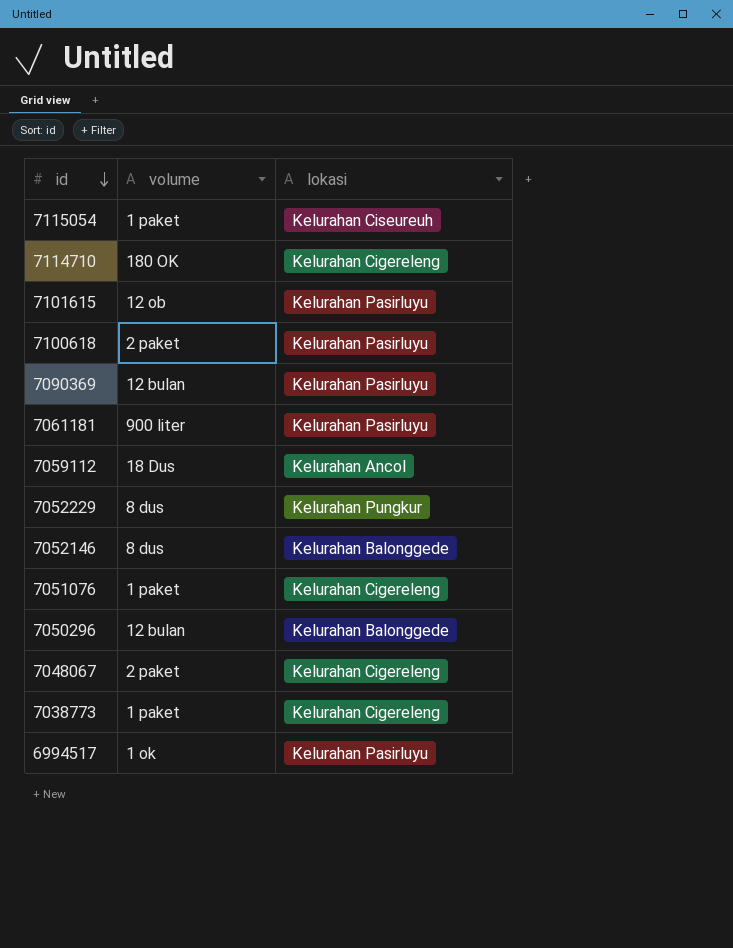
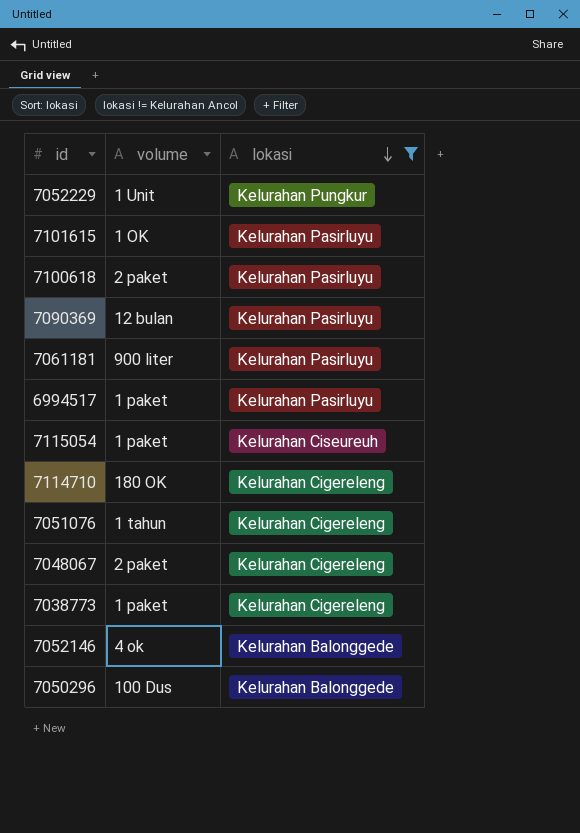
filter: none -> lokasi != Kelurahan Ancol
row order: id descending -> lokasi descending
7052229 | volume: 8 dus -> 1 Unit
7101615 | volume: 12 ob -> 1 OK
6994517 | volume: 1 ok -> 1 paket
7051076 | volume: 1 paket -> 1 tahun
7052146 | volume: 8 dus -> 4 ok
7050296 | volume: 12 bulan -> 100 Dus

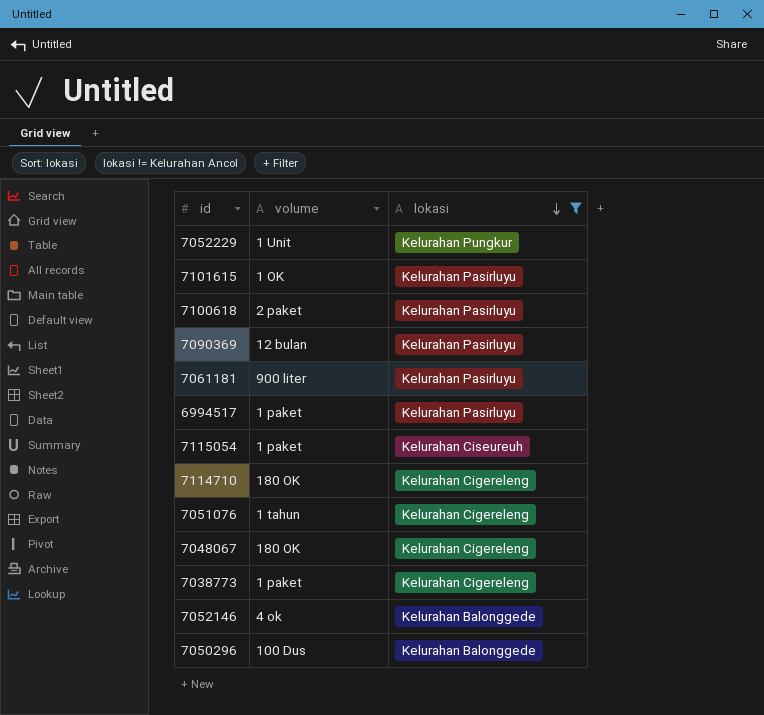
7048067 | volume: 2 paket -> 180 OK

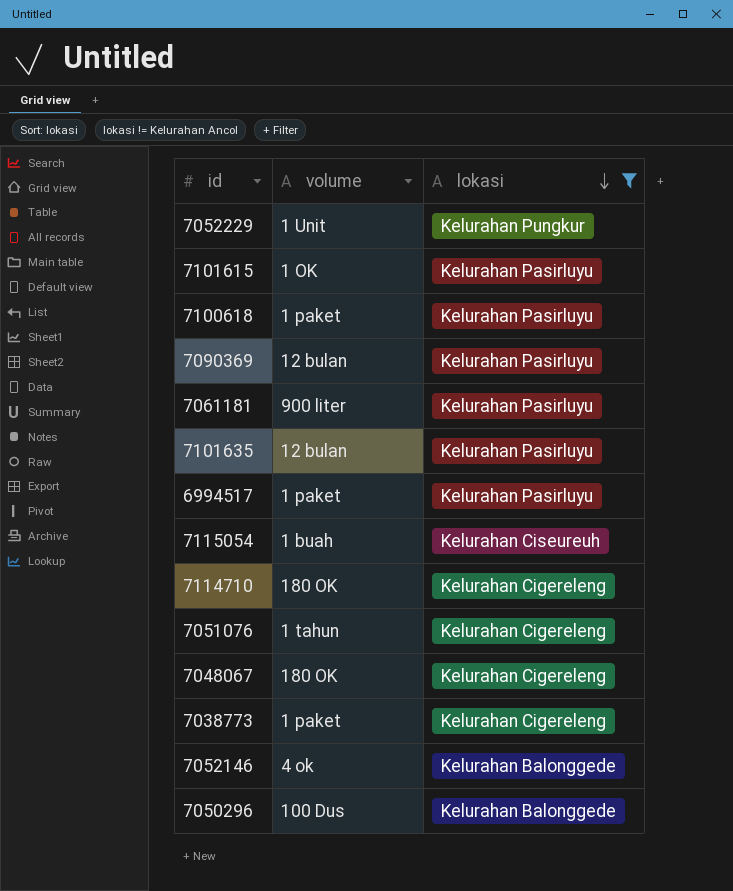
7100618 | volume: 2 paket -> 1 paket
row 7101635: none -> 12 bulan | Kelurahan Pasirluyu
7115054 | volume: 1 paket -> 1 buah

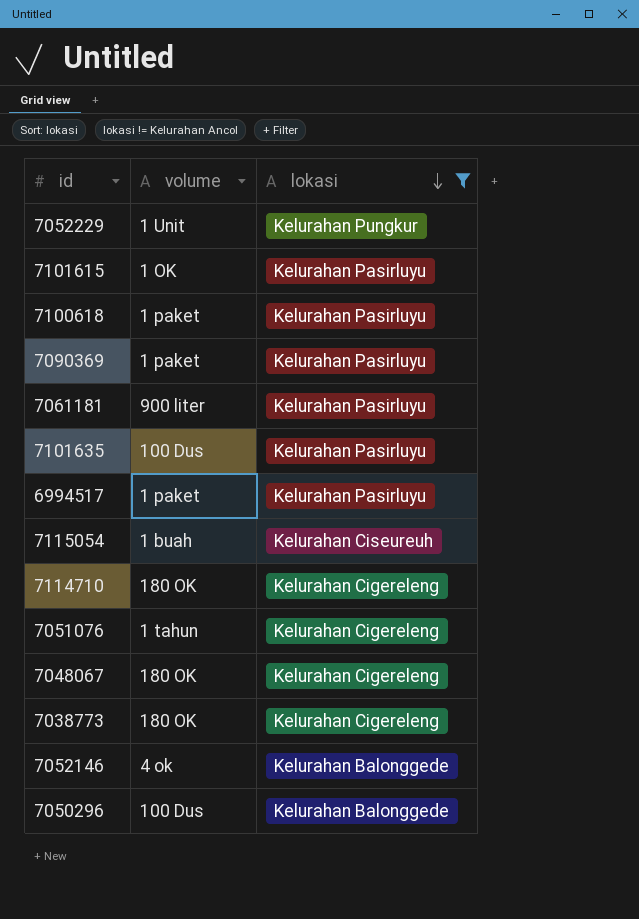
7090369 | volume: 12 bulan -> 1 paket
7101635 | volume: 12 bulan -> 100 Dus
7038773 | volume: 1 paket -> 180 OK

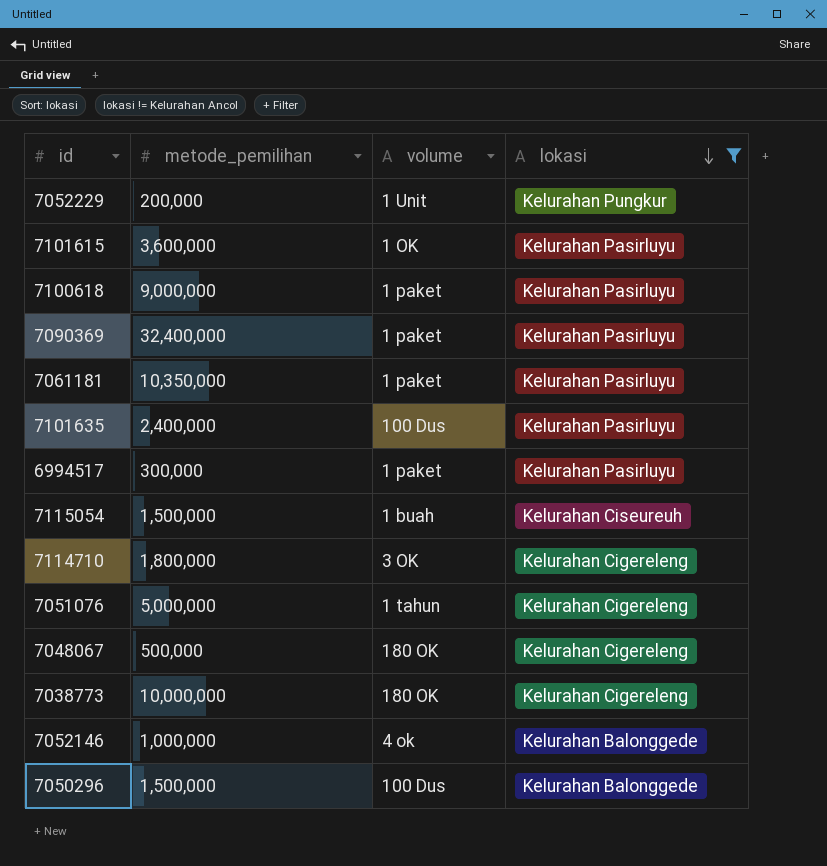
column metode_pemilihan | position: none -> 2
7061181 | volume: 900 liter -> 1 paket
7114710 | volume: 180 OK -> 3 OK

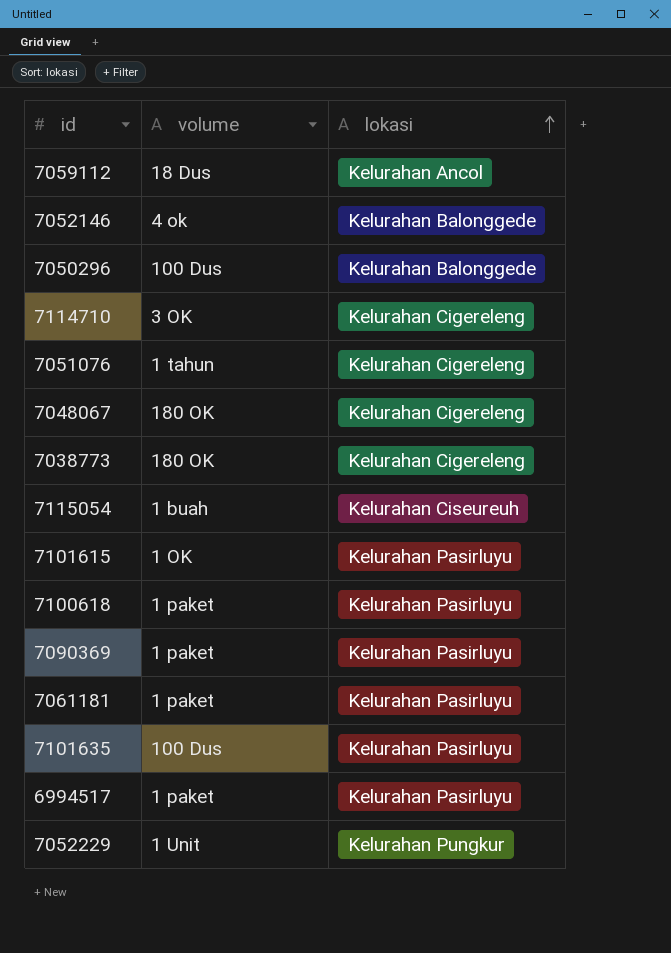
filter: lokasi != Kelurahan Ancol -> none
row order: lokasi descending -> lokasi ascending
column metode_pemilihan | position: 2 -> none

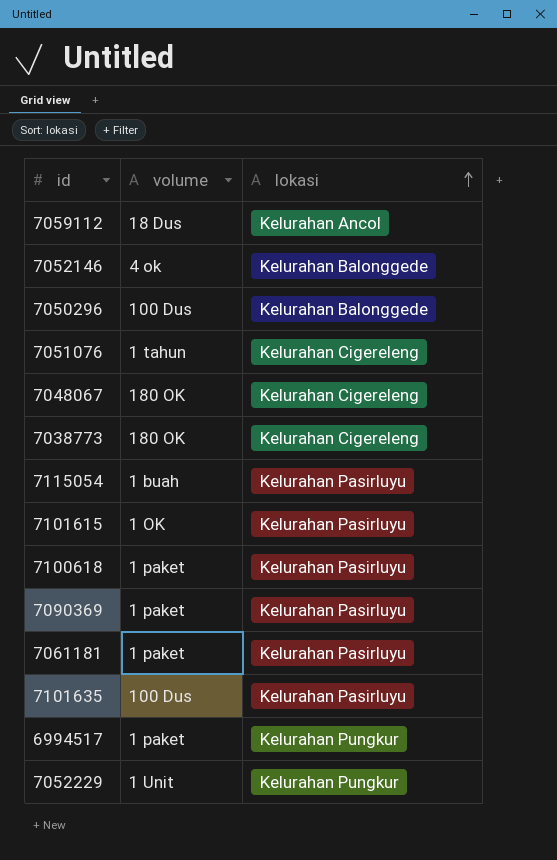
row 7114710: 3 OK | Kelurahan Cigereleng -> none
7115054 | lokasi: Kelurahan Ciseureuh -> Kelurahan Pasirluyu
6994517 | lokasi: Kelurahan Pasirluyu -> Kelurahan Pungkur

